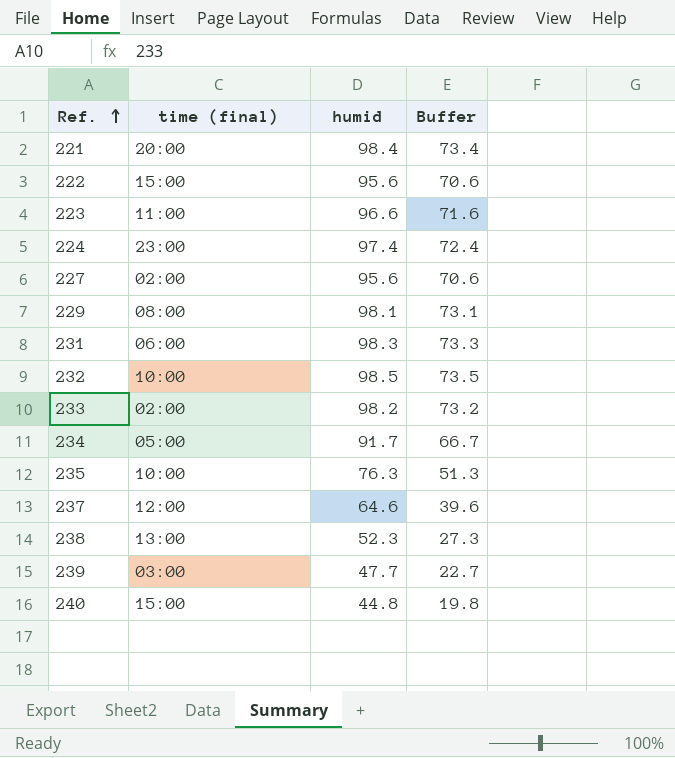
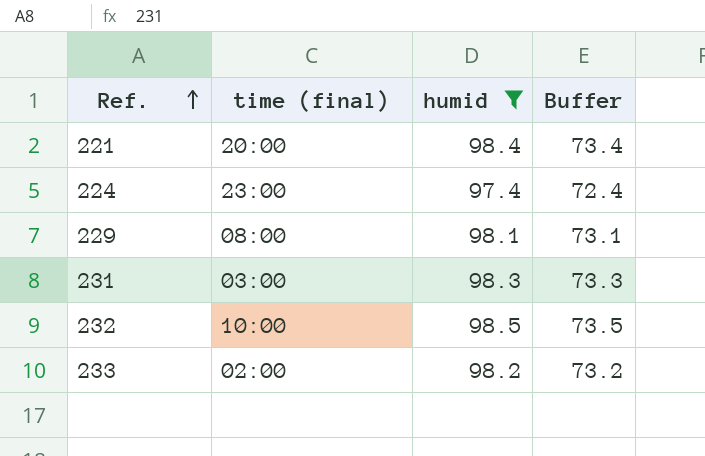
filter: none -> humid >= 97.4
231 | time (final): 06:00 -> 03:00

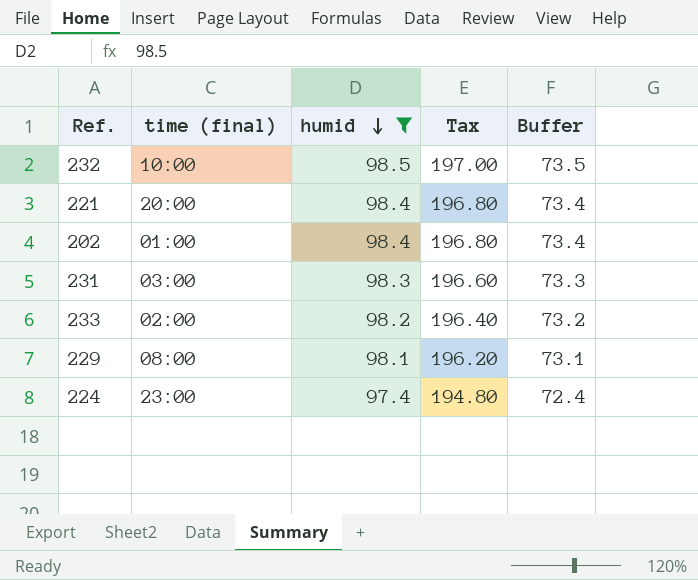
row order: Ref. ascending -> humid descending
column Tax | formula: none -> [humid] * 2
row 202: none -> 01:00 | 98.4 | 196.80 | 73.4

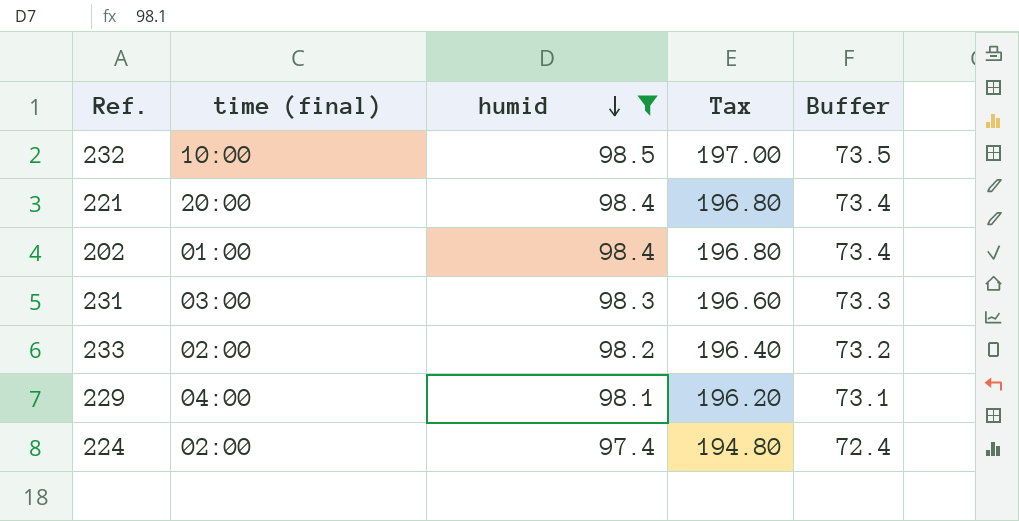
229 | time (final): 08:00 -> 04:00
224 | time (final): 23:00 -> 02:00

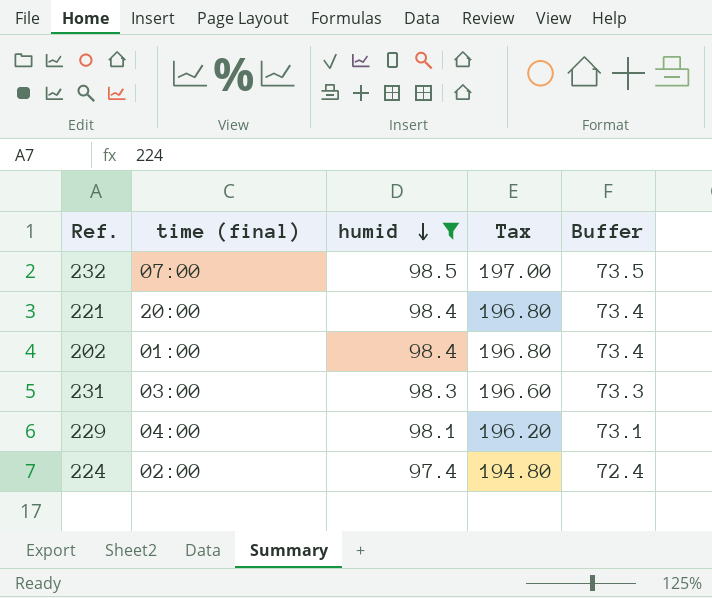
row 233: 02:00 | 98.2 | 196.40 | 73.2 -> none
232 | time (final): 10:00 -> 07:00

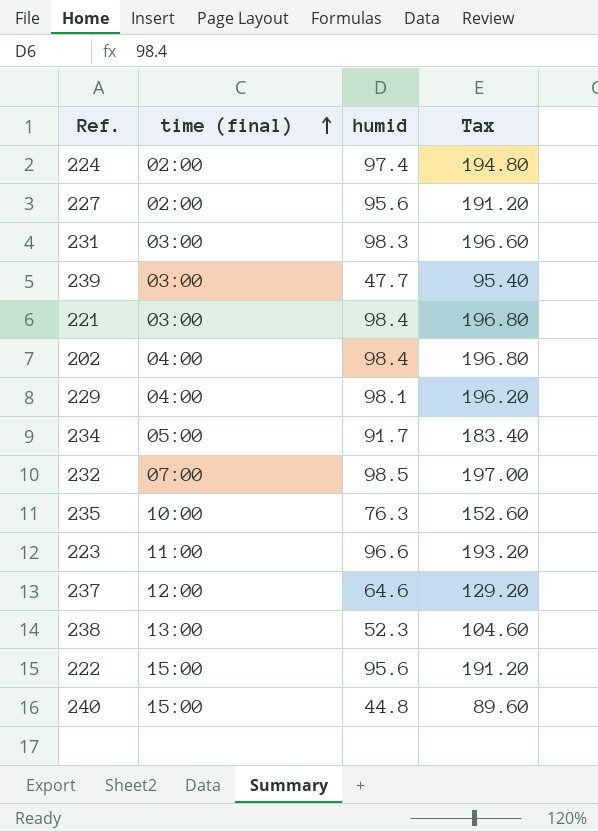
filter: humid >= 97.4 -> none
row order: humid descending -> time (final) ascending
column Buffer | formula: [humid] - 25 -> none
221 | time (final): 20:00 -> 03:00
202 | time (final): 01:00 -> 04:00

